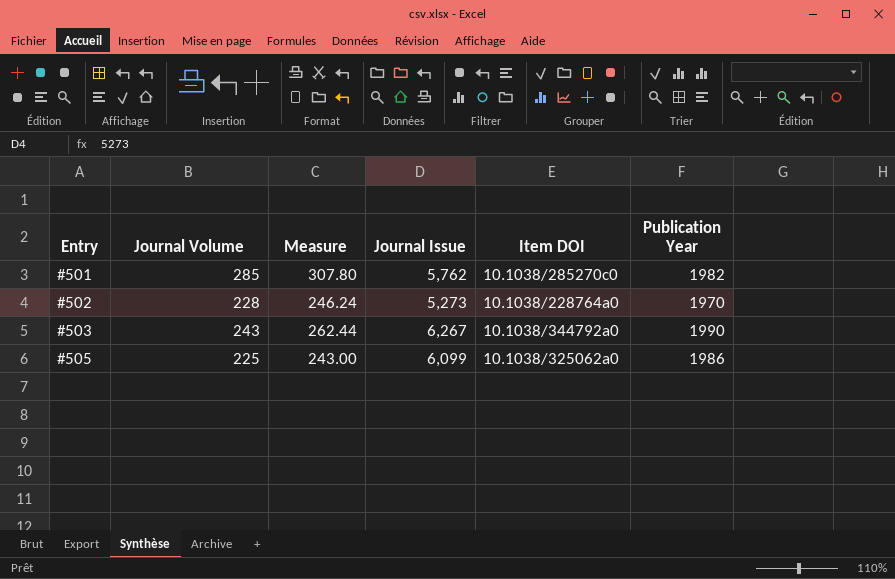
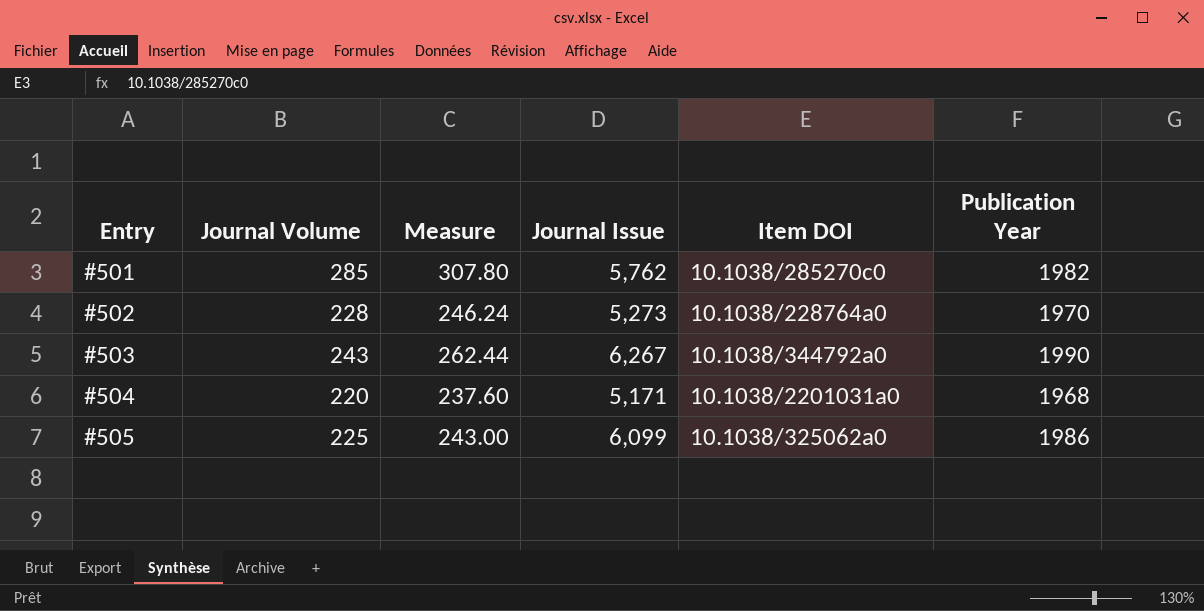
row #504: none -> 220 | 237.60 | 5,171 | 10.1038/2201031a0 | 1968

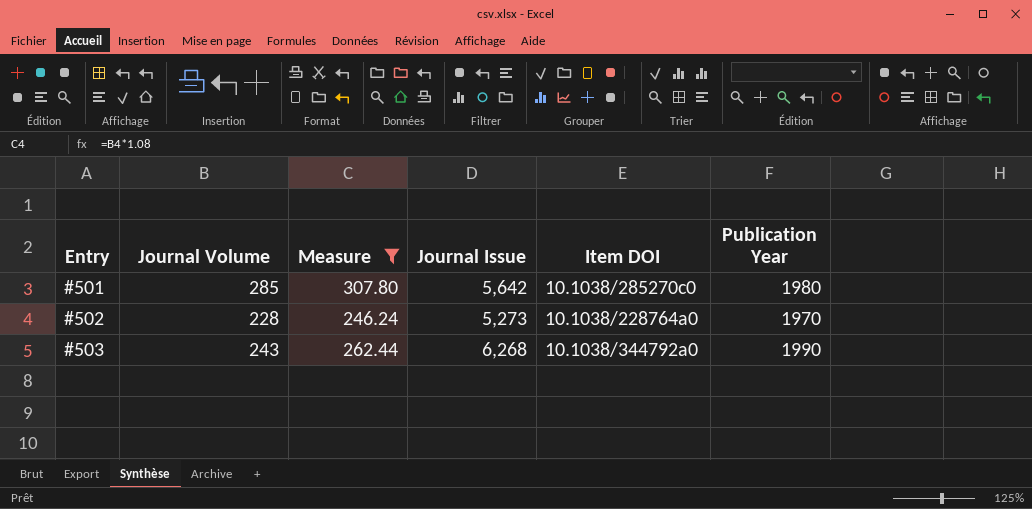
filter: none -> Measure >= 246.24
#501 | Journal Issue: 5,762 -> 5,642
#501 | Publication Year: 1982 -> 1980
#503 | Journal Issue: 6,267 -> 6,268

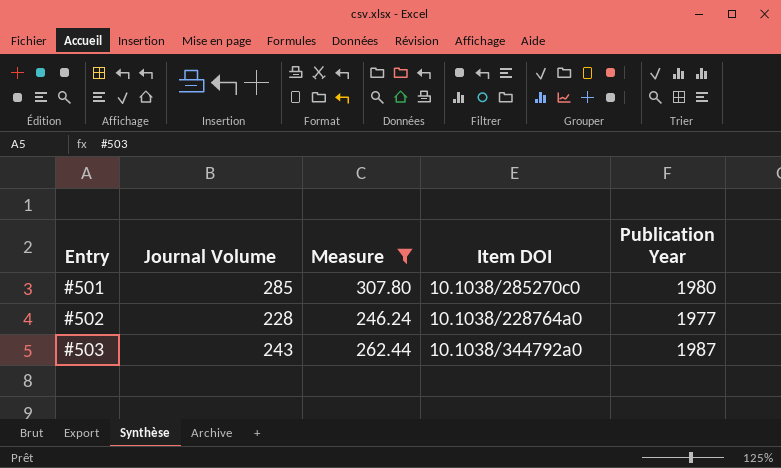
column Journal Issue | position: 4 -> none
#502 | Publication Year: 1970 -> 1977
#503 | Publication Year: 1990 -> 1987

